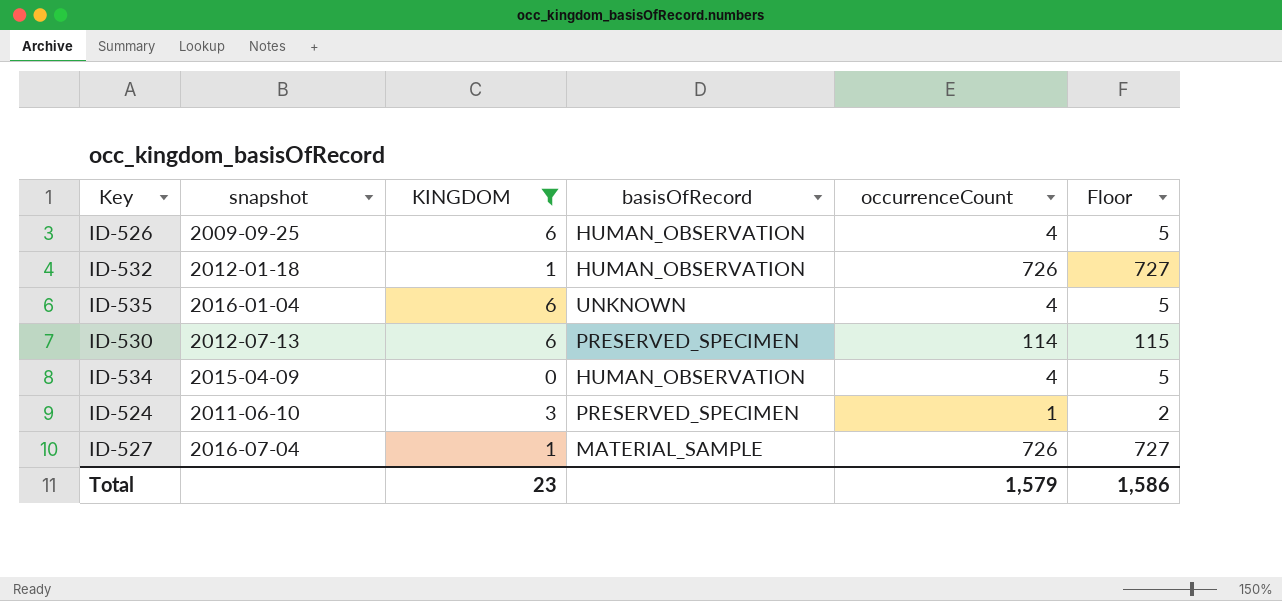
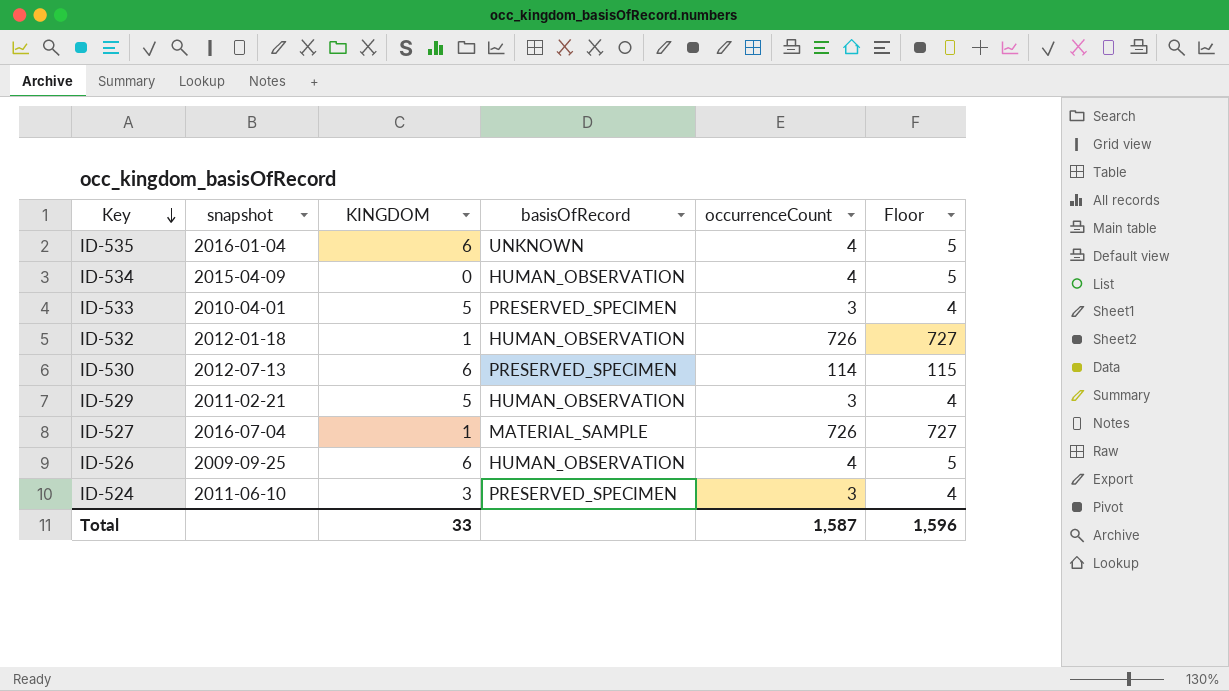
filter: KINGDOM != 5 -> none
row order: none -> Key descending
ID-524 | occurrenceCount: 1 -> 3
ID-524 | Floor: 2 -> 4
Total | KINGDOM: 23 -> 33
Total | occurrenceCount: 1,579 -> 1,587
Total | Floor: 1,586 -> 1,596

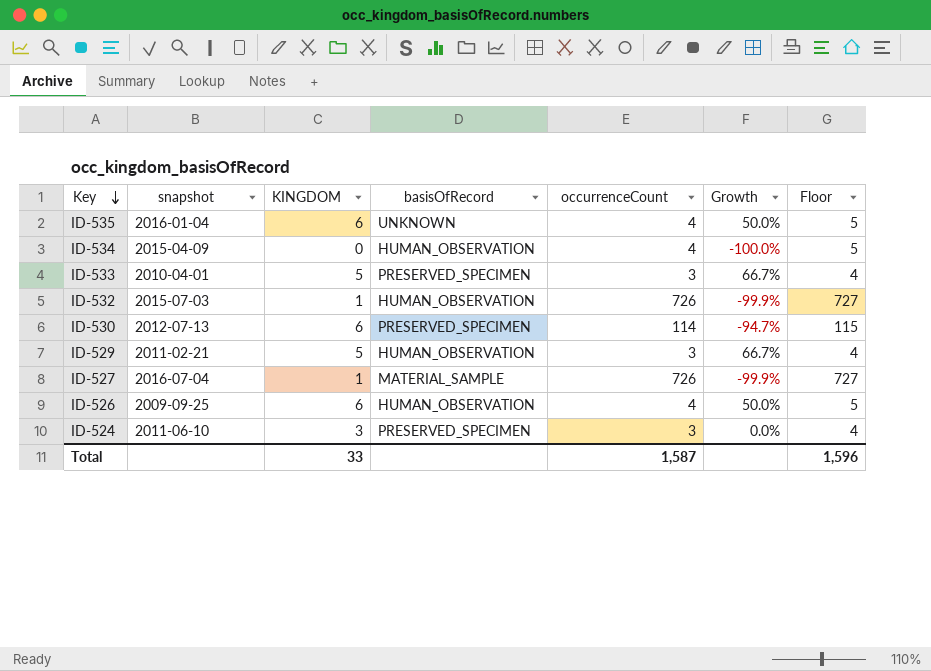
column Growth | formula: none -> ([KINGDOM] - [occurrenceCount]) / [occurrenceCount]
ID-532 | snapshot: 2012-01-18 -> 2015-07-03

